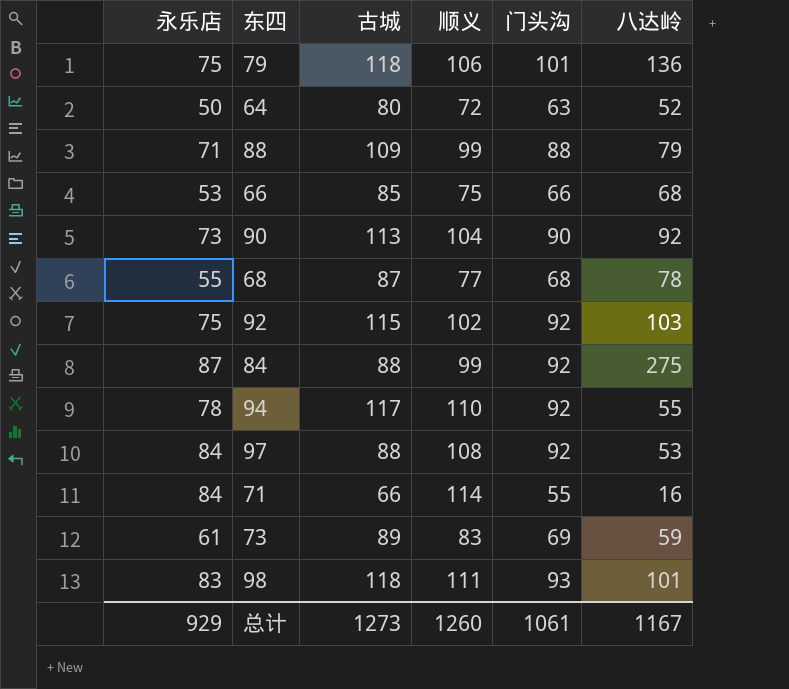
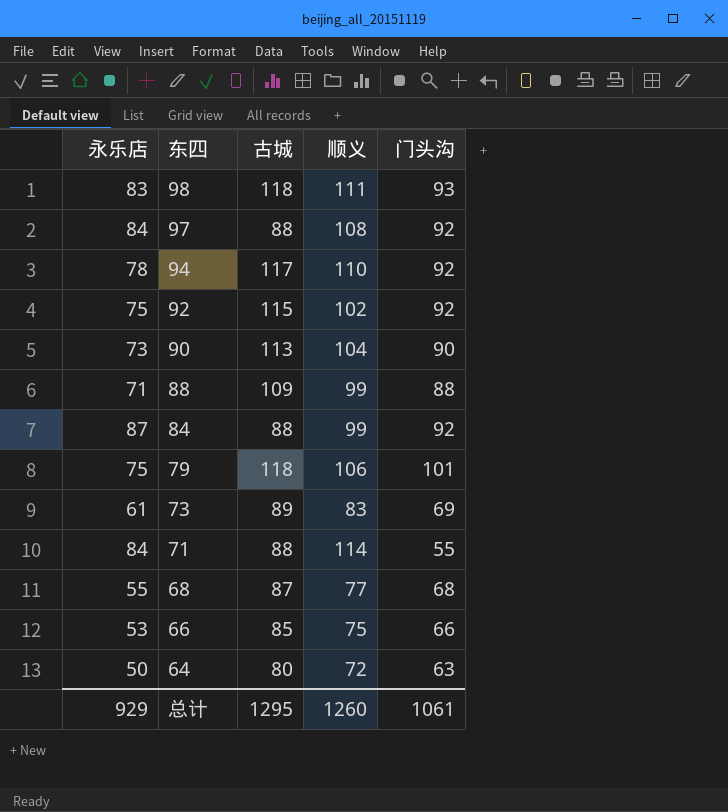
row order: none -> 东四 descending
column 八达岭 | position: 6 -> none
71 | 古城: 66 -> 88
总计 | 古城: 1273 -> 1295

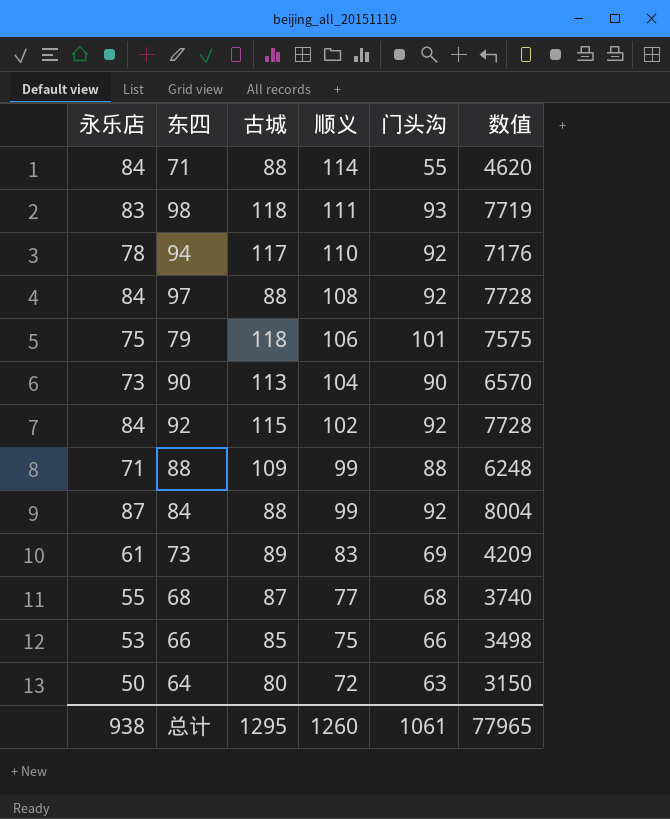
row order: 东四 descending -> 顺义 descending
column 数值 | formula: none -> [永乐店] * [门头沟]
92 | 永乐店: 75 -> 84
总计 | 永乐店: 929 -> 938

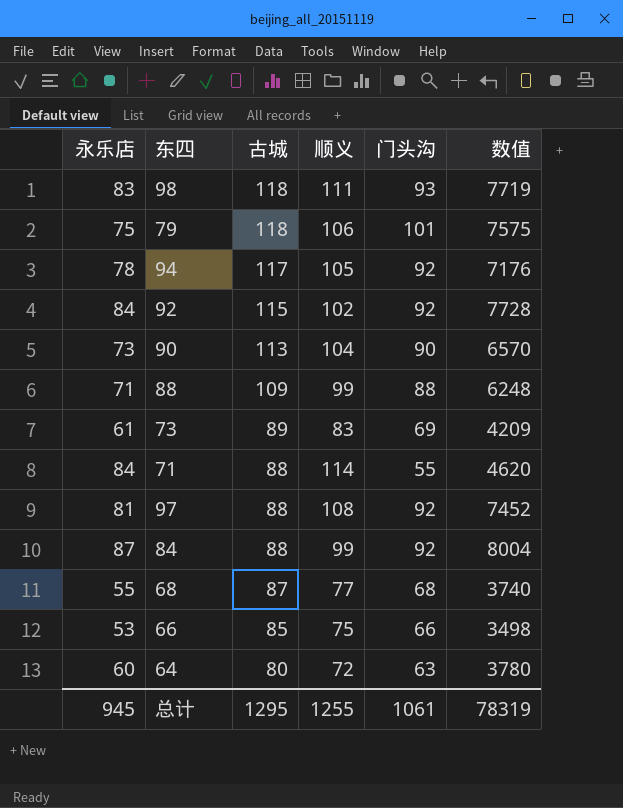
row order: 顺义 descending -> 古城 descending
94 | 顺义: 110 -> 105
97 | 永乐店: 84 -> 81
97 | 数值: 7728 -> 7452
64 | 永乐店: 50 -> 60
64 | 数值: 3150 -> 3780
总计 | 永乐店: 938 -> 945
总计 | 顺义: 1260 -> 1255
总计 | 数值: 77965 -> 78319

